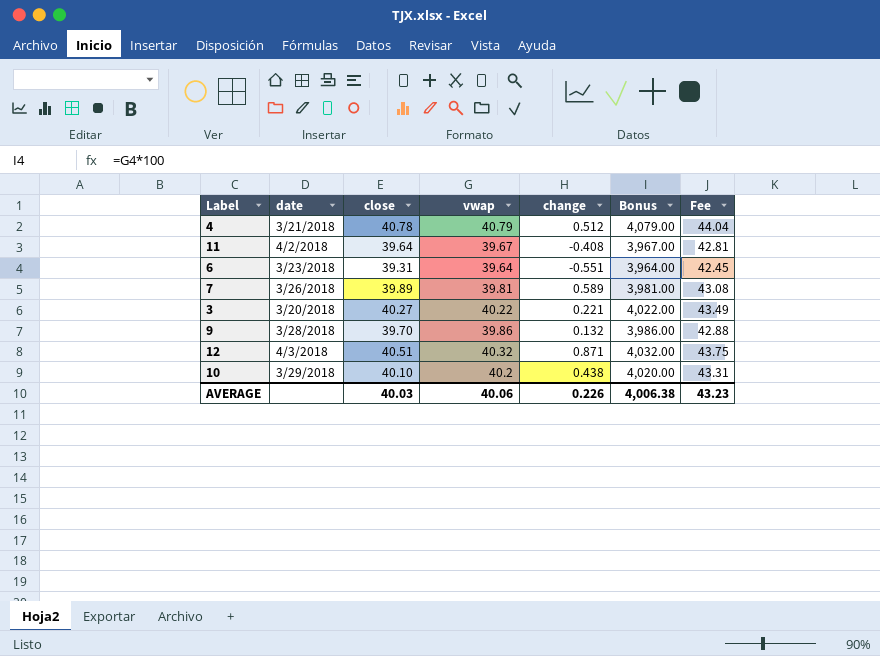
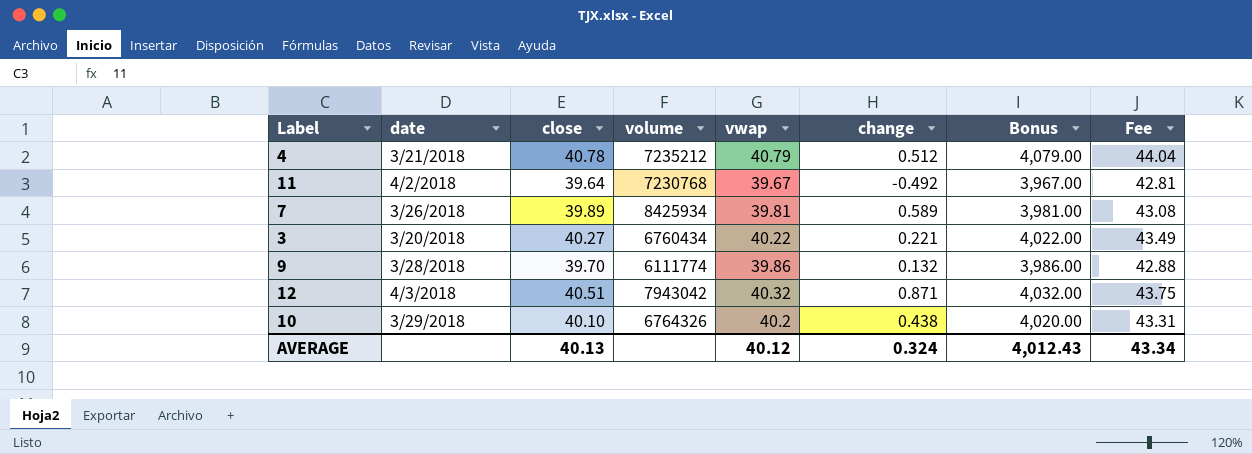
column volume | position: none -> 4
row 6: 3/23/2018 | 39.31 | 39.64 | -0.551 | 3,964.00 | 42.45 -> none
11 | change: -0.408 -> -0.492
AVERAGE | close: 40.03 -> 40.13
AVERAGE | vwap: 40.06 -> 40.12
AVERAGE | change: 0.226 -> 0.324
AVERAGE | Bonus: 4,006.38 -> 4,012.43
AVERAGE | Fee: 43.23 -> 43.34

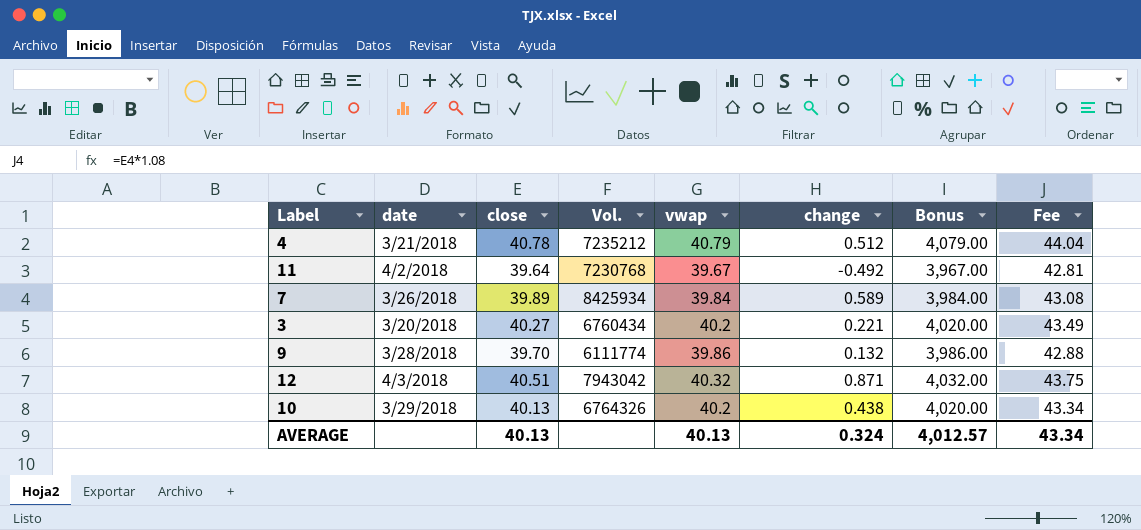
column name: volume -> Vol.
7 | vwap: 39.81 -> 39.84
7 | Bonus: 3,981.00 -> 3,984.00
3 | vwap: 40.22 -> 40.2
3 | Bonus: 4,022.00 -> 4,020.00
10 | close: 40.10 -> 40.13
10 | Fee: 43.31 -> 43.34
AVERAGE | vwap: 40.12 -> 40.13
AVERAGE | Bonus: 4,012.43 -> 4,012.57

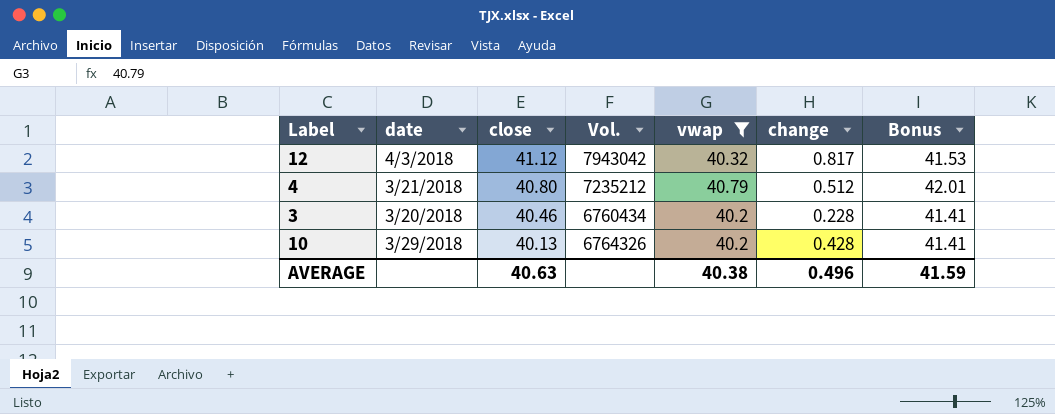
filter: none -> vwap >= 40.2
row order: none -> close descending
column Fee | formula: [close] * 1.08 -> none
column Bonus | formula: [vwap] * 100 -> [vwap] * 1.03
12 | close: 40.51 -> 41.12
12 | change: 0.871 -> 0.817
4 | close: 40.78 -> 40.80
3 | close: 40.27 -> 40.46
3 | change: 0.221 -> 0.228
10 | change: 0.438 -> 0.428
AVERAGE | close: 40.13 -> 40.63
AVERAGE | vwap: 40.13 -> 40.38
AVERAGE | change: 0.324 -> 0.496
AVERAGE | Bonus: 4,012.57 -> 41.59

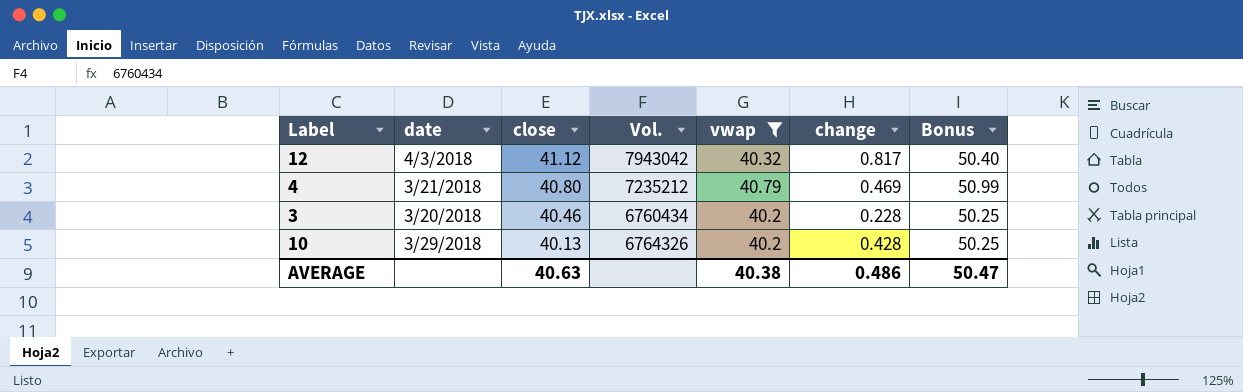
column Bonus | formula: [vwap] * 1.03 -> [vwap] * 1.25
4 | change: 0.512 -> 0.469
AVERAGE | change: 0.496 -> 0.486
AVERAGE | Bonus: 41.59 -> 50.47

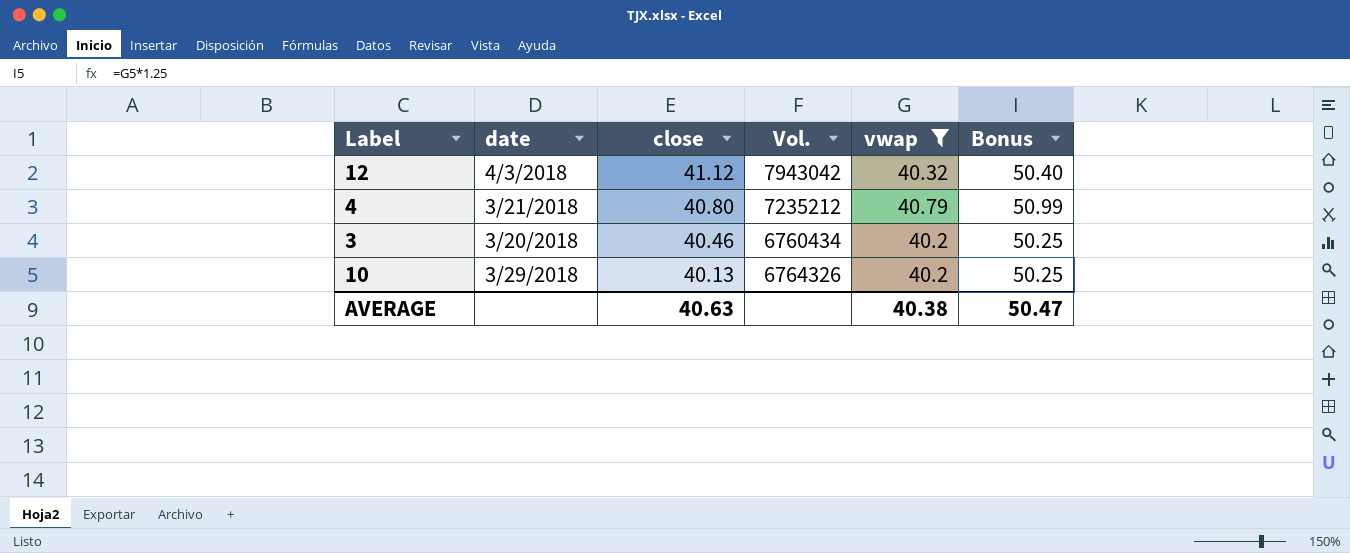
column change | position: 6 -> none

